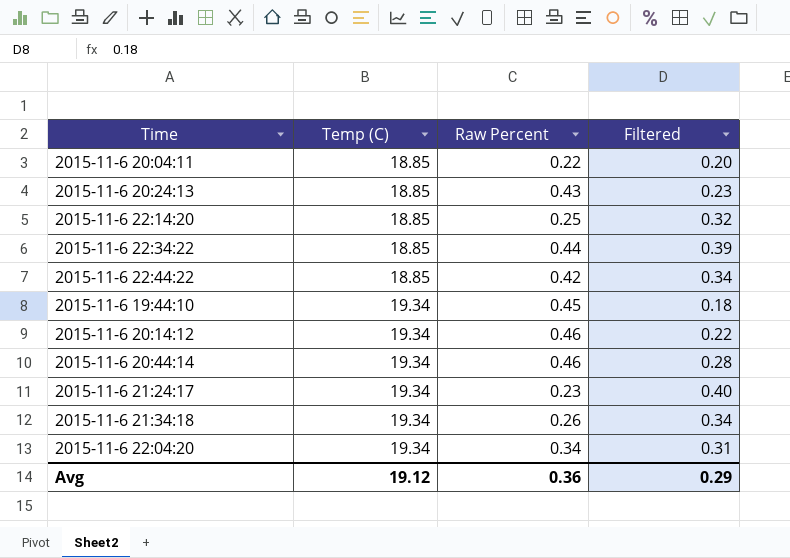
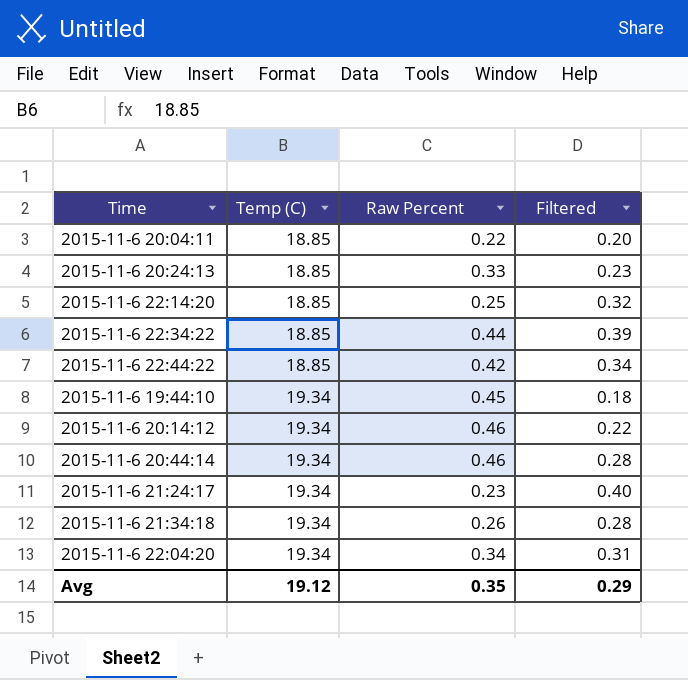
2015-11-6 20:24:13 | Raw Percent: 0.43 -> 0.33
2015-11-6 21:34:18 | Filtered: 0.34 -> 0.28
Avg | Raw Percent: 0.36 -> 0.35

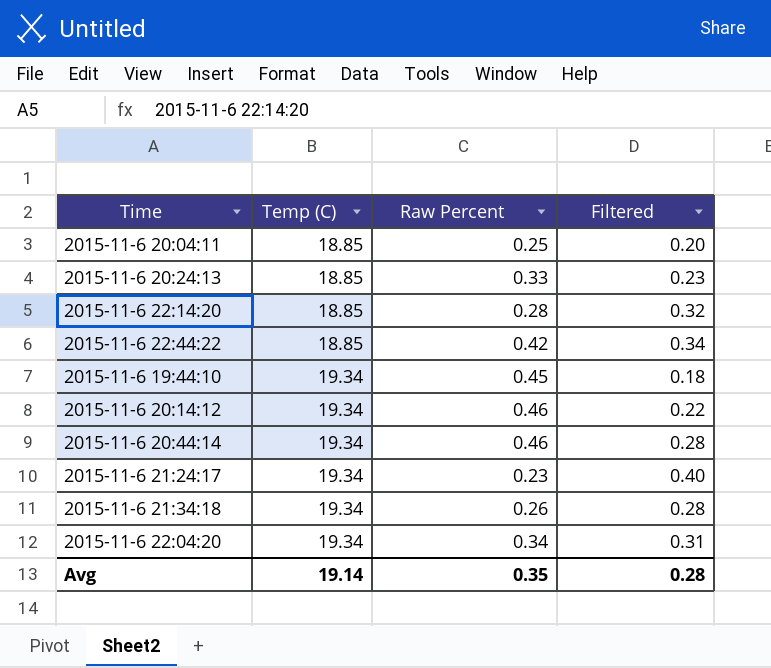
row 2015-11-6 22:34:22: 18.85 | 0.44 | 0.39 -> none
2015-11-6 20:04:11 | Raw Percent: 0.22 -> 0.25
2015-11-6 22:14:20 | Raw Percent: 0.25 -> 0.28
Avg | Temp (C): 19.12 -> 19.14
Avg | Filtered: 0.29 -> 0.28

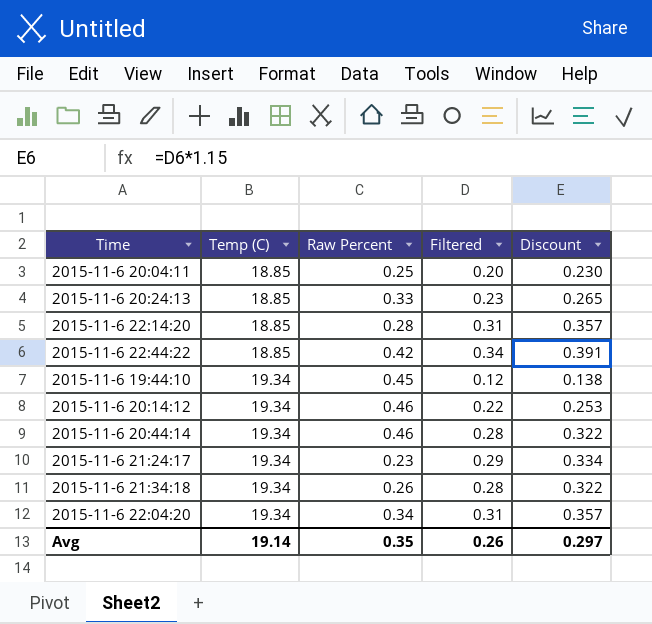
column Discount | formula: none -> [Filtered] * 1.15
2015-11-6 22:14:20 | Filtered: 0.32 -> 0.31
2015-11-6 19:44:10 | Filtered: 0.18 -> 0.12
2015-11-6 21:24:17 | Filtered: 0.40 -> 0.29
Avg | Filtered: 0.28 -> 0.26

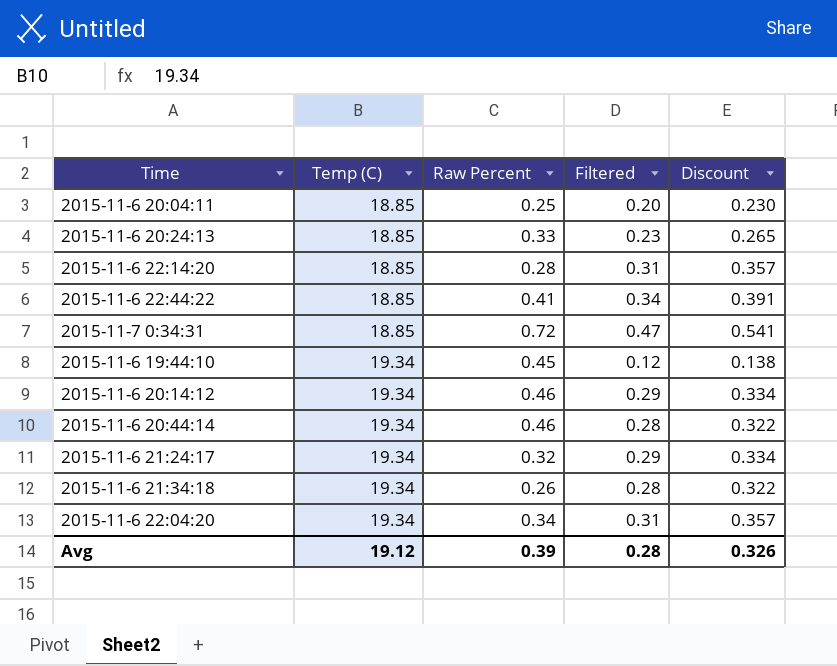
2015-11-6 22:44:22 | Raw Percent: 0.42 -> 0.41
row 2015-11-7 0:34:31: none -> 18.85 | 0.72 | 0.47 | 0.541
2015-11-6 20:14:12 | Filtered: 0.22 -> 0.29
2015-11-6 20:14:12 | Discount: 0.253 -> 0.334
2015-11-6 21:24:17 | Raw Percent: 0.23 -> 0.32
Avg | Temp (C): 19.14 -> 19.12
Avg | Raw Percent: 0.35 -> 0.39
Avg | Filtered: 0.26 -> 0.28
Avg | Discount: 0.297 -> 0.326

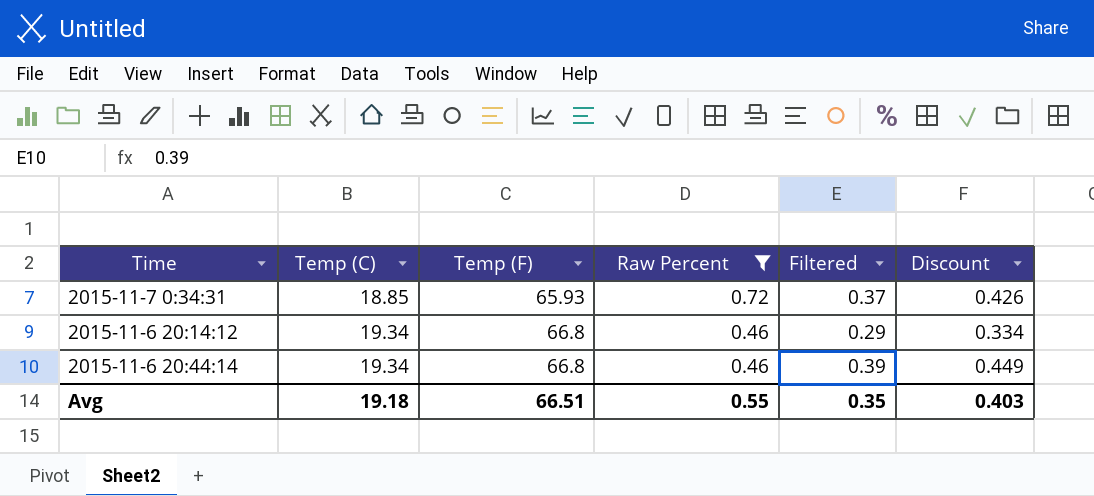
filter: none -> Raw Percent >= 0.46
column Temp (F) | position: none -> 3
2015-11-7 0:34:31 | Filtered: 0.47 -> 0.37
2015-11-7 0:34:31 | Discount: 0.541 -> 0.426
2015-11-6 20:44:14 | Filtered: 0.28 -> 0.39
2015-11-6 20:44:14 | Discount: 0.322 -> 0.449
Avg | Temp (C): 19.12 -> 19.18
Avg | Raw Percent: 0.39 -> 0.55
Avg | Filtered: 0.28 -> 0.35
Avg | Discount: 0.326 -> 0.403

